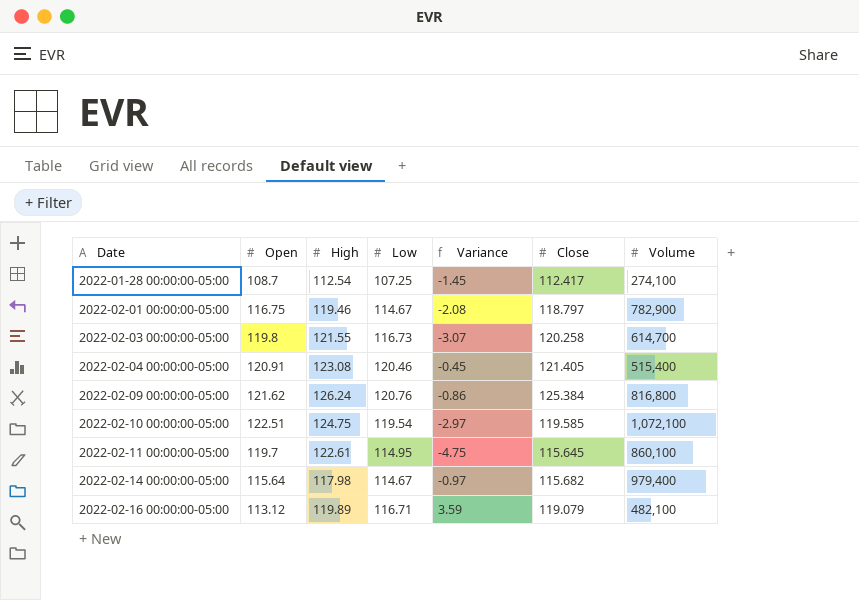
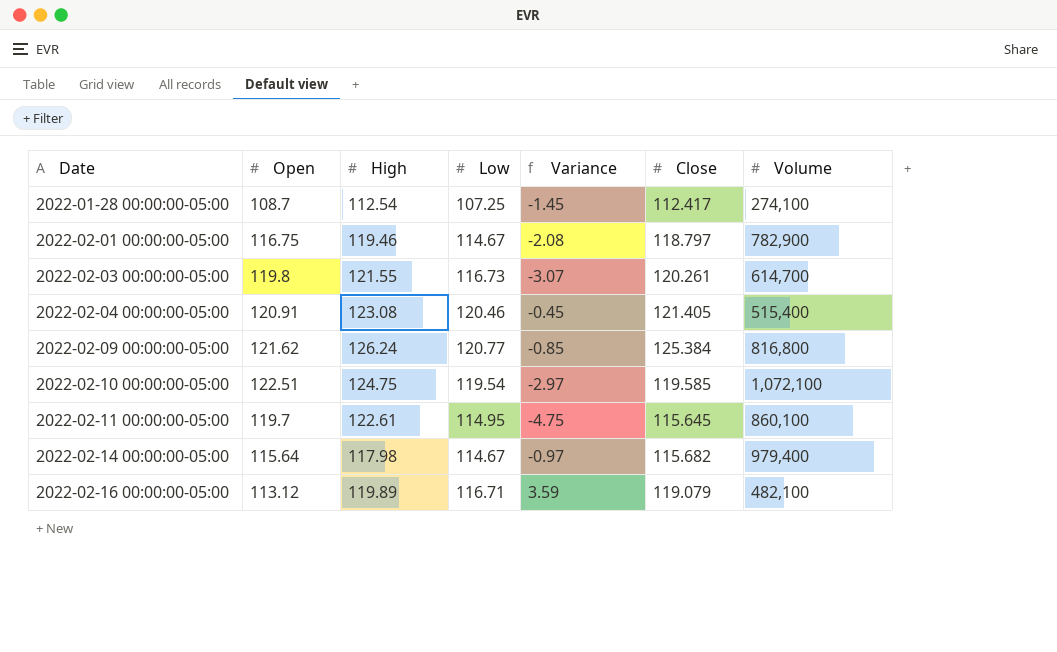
2022-02-03 00:00:00-05:00 | Close: 120.258 -> 120.261
2022-02-09 00:00:00-05:00 | Low: 120.76 -> 120.77
2022-02-09 00:00:00-05:00 | Variance: -0.86 -> -0.85

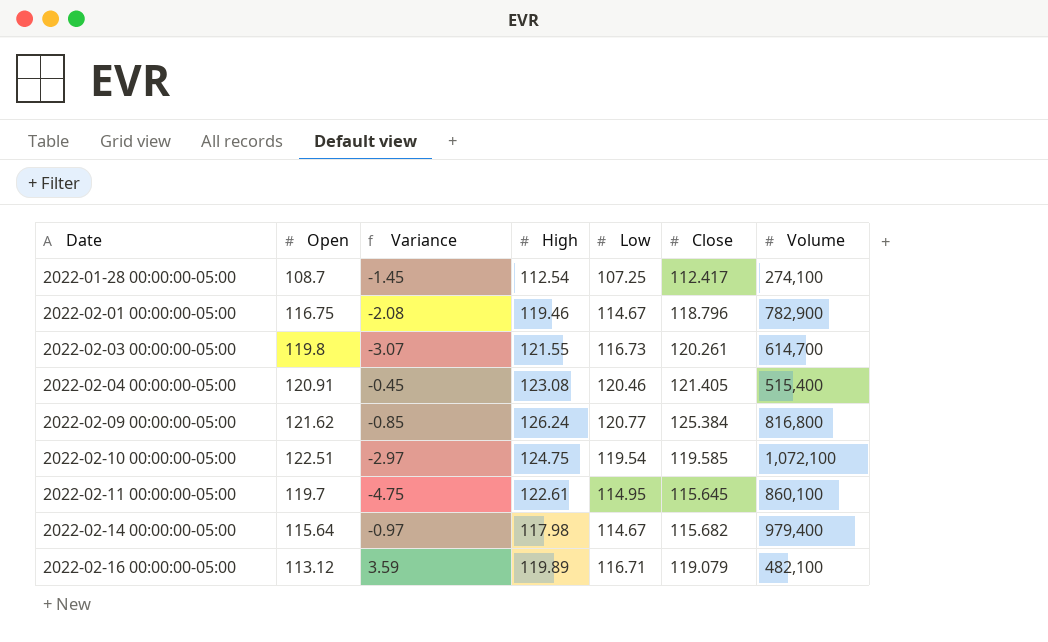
column Variance | position: 5 -> 3
2022-02-01 00:00:00-05:00 | Close: 118.797 -> 118.796

